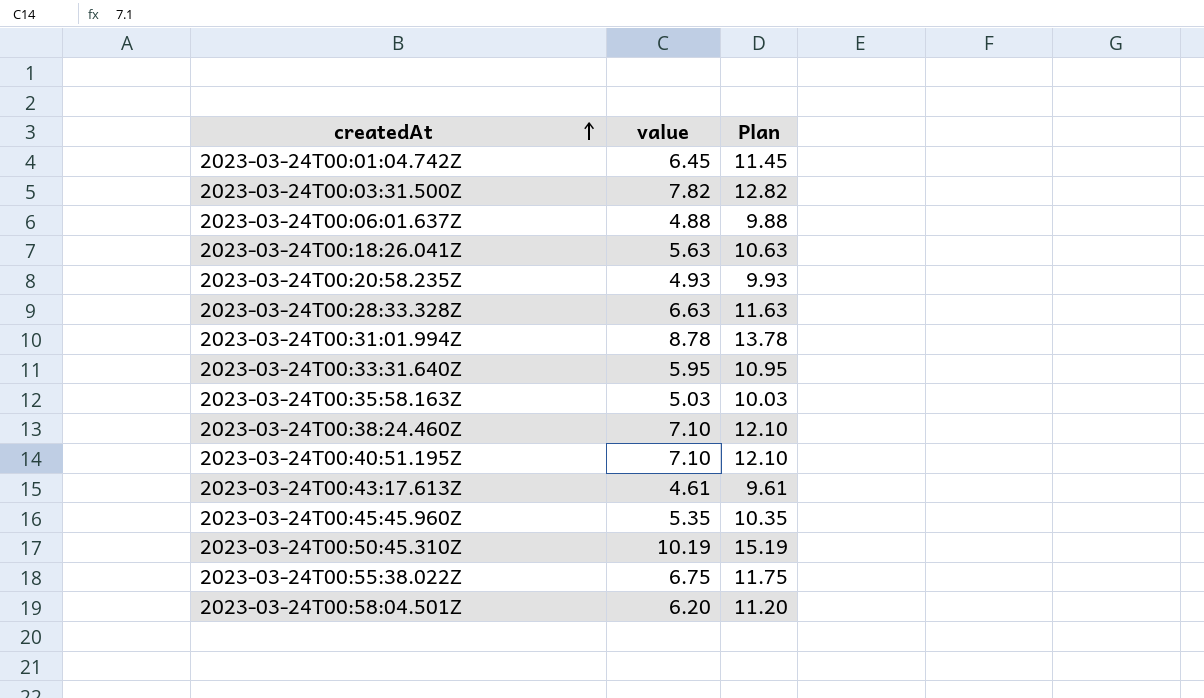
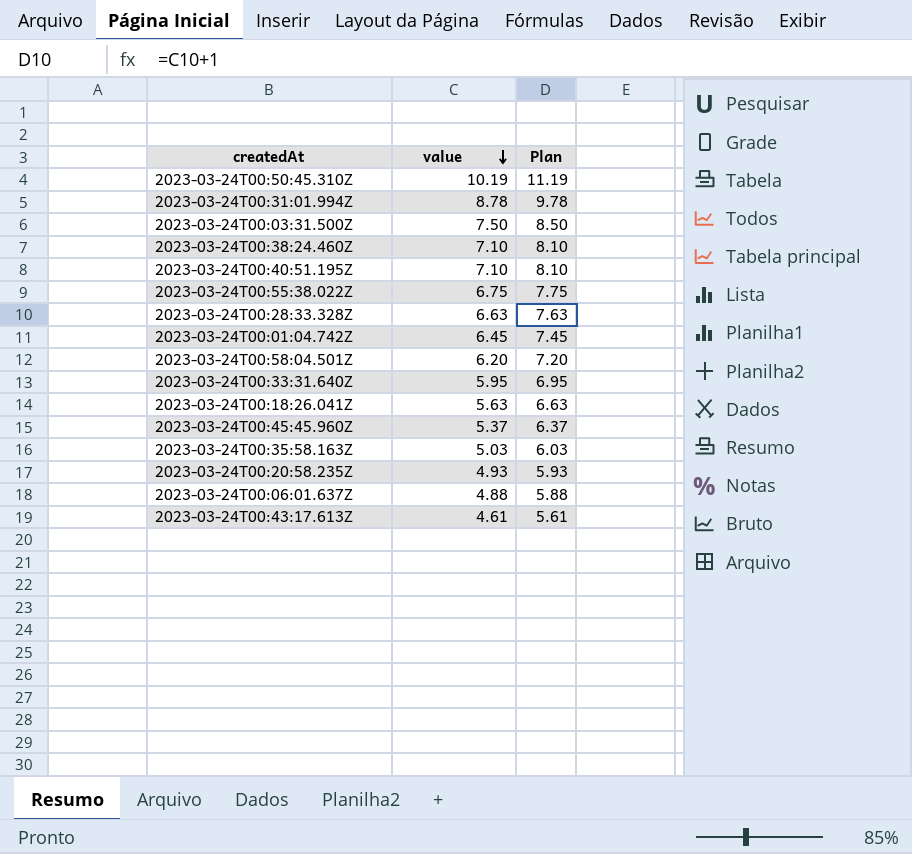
row order: createdAt ascending -> value descending
column Plan | formula: [value] + 5 -> [value] + 1
2023-03-24T00:03:31.500Z | value: 7.82 -> 7.50
2023-03-24T00:45:45.960Z | value: 5.35 -> 5.37

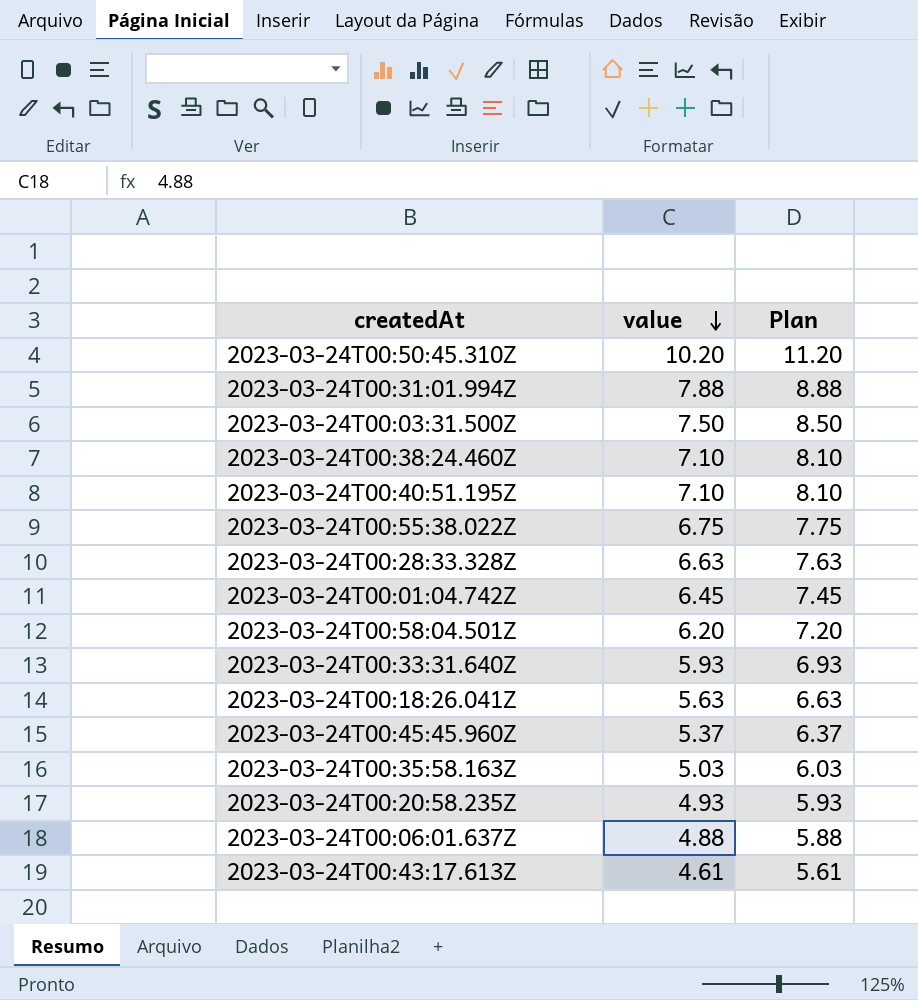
2023-03-24T00:50:45.310Z | value: 10.19 -> 10.20
2023-03-24T00:50:45.310Z | Plan: 11.19 -> 11.20
2023-03-24T00:31:01.994Z | value: 8.78 -> 7.88
2023-03-24T00:31:01.994Z | Plan: 9.78 -> 8.88
2023-03-24T00:33:31.640Z | value: 5.95 -> 5.93
2023-03-24T00:33:31.640Z | Plan: 6.95 -> 6.93

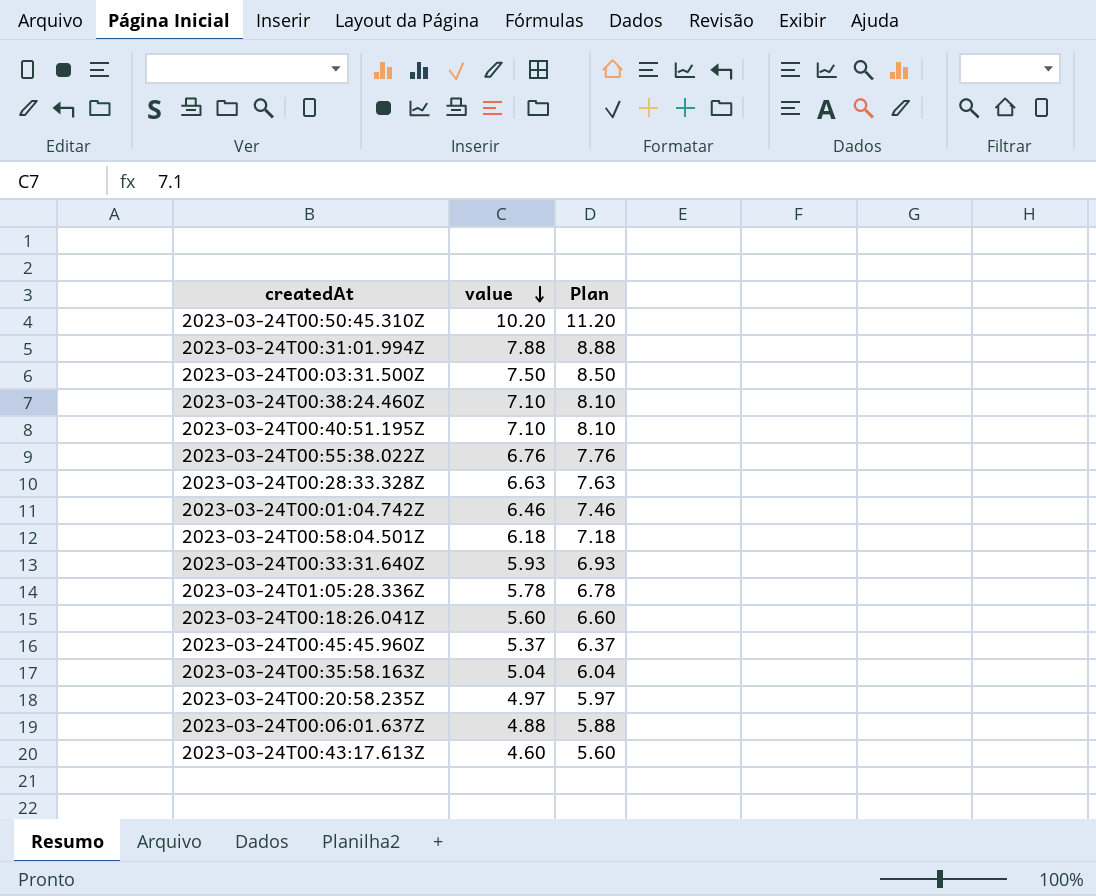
2023-03-24T00:55:38.022Z | value: 6.75 -> 6.76
2023-03-24T00:55:38.022Z | Plan: 7.75 -> 7.76
2023-03-24T00:01:04.742Z | value: 6.45 -> 6.46
2023-03-24T00:01:04.742Z | Plan: 7.45 -> 7.46
2023-03-24T00:58:04.501Z | value: 6.20 -> 6.18
2023-03-24T00:58:04.501Z | Plan: 7.20 -> 7.18
row 2023-03-24T01:05:28.336Z: none -> 5.78 | 6.78
2023-03-24T00:18:26.041Z | value: 5.63 -> 5.60
2023-03-24T00:18:26.041Z | Plan: 6.63 -> 6.60
2023-03-24T00:35:58.163Z | value: 5.03 -> 5.04
2023-03-24T00:35:58.163Z | Plan: 6.03 -> 6.04
2023-03-24T00:20:58.235Z | value: 4.93 -> 4.97
2023-03-24T00:20:58.235Z | Plan: 5.93 -> 5.97
2023-03-24T00:43:17.613Z | value: 4.61 -> 4.60
2023-03-24T00:43:17.613Z | Plan: 5.61 -> 5.60

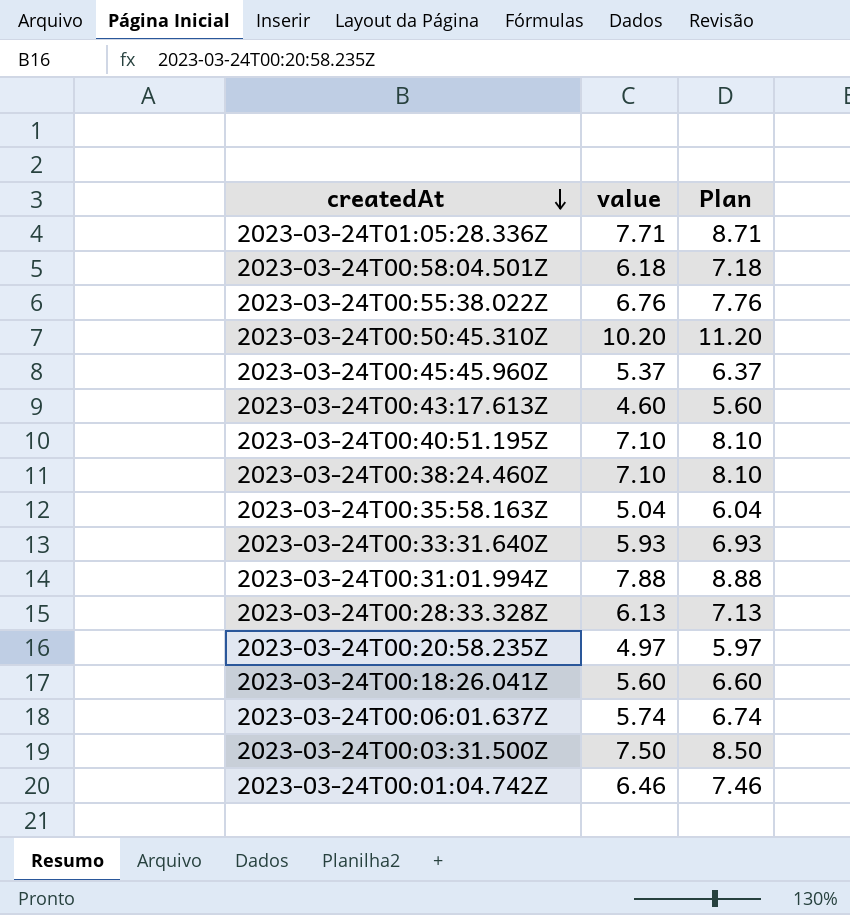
row order: value descending -> createdAt descending
2023-03-24T01:05:28.336Z | value: 5.78 -> 7.71
2023-03-24T01:05:28.336Z | Plan: 6.78 -> 8.71
2023-03-24T00:28:33.328Z | value: 6.63 -> 6.13
2023-03-24T00:28:33.328Z | Plan: 7.63 -> 7.13
2023-03-24T00:06:01.637Z | value: 4.88 -> 5.74
2023-03-24T00:06:01.637Z | Plan: 5.88 -> 6.74

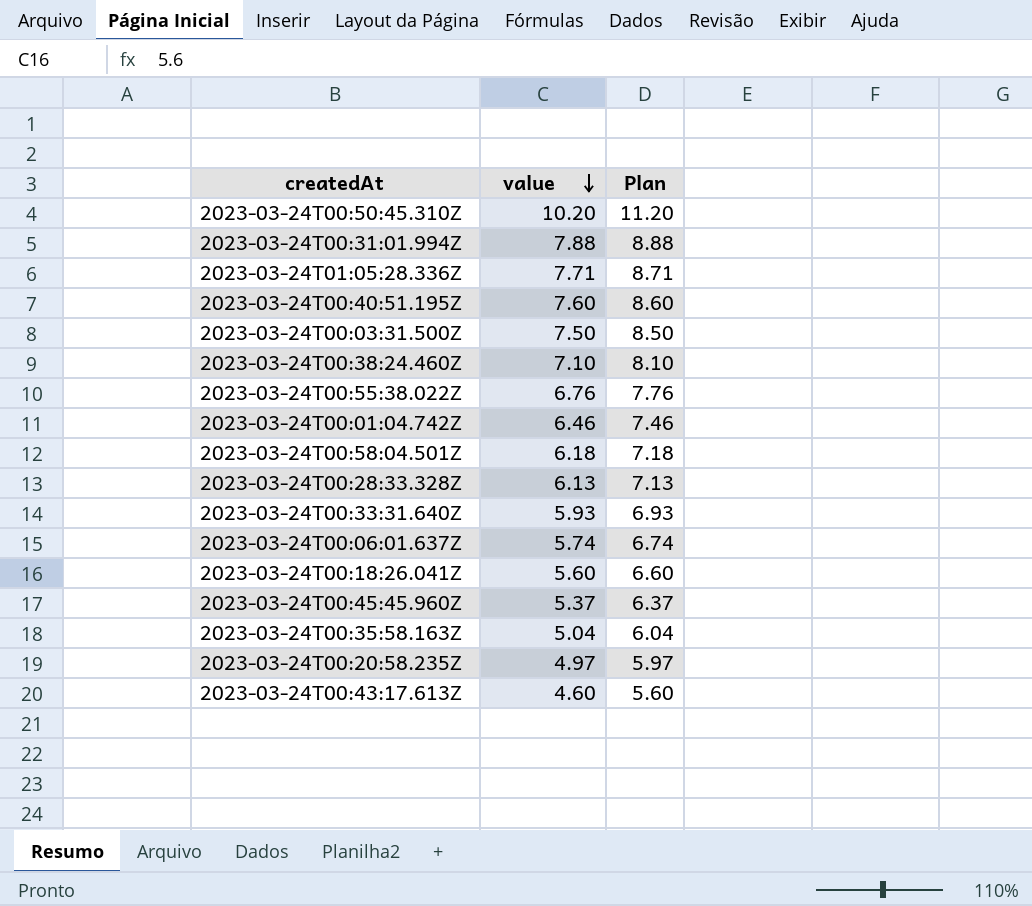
row order: createdAt descending -> value descending
2023-03-24T00:40:51.195Z | value: 7.10 -> 7.60
2023-03-24T00:40:51.195Z | Plan: 8.10 -> 8.60

